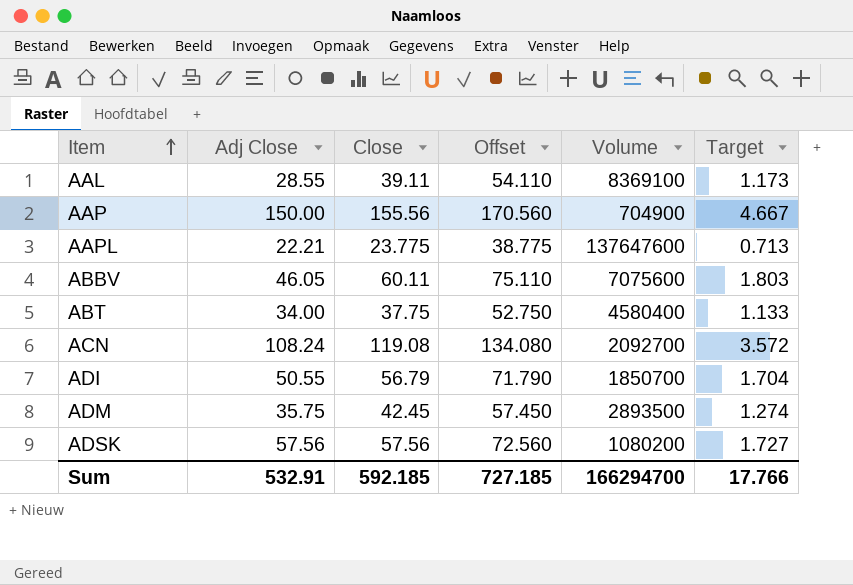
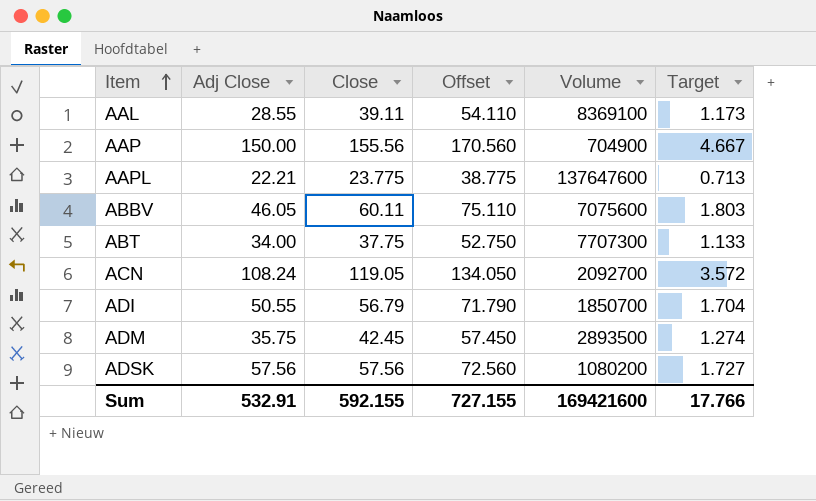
ABT | Volume: 4580400 -> 7707300
ACN | Close: 119.08 -> 119.05
ACN | Offset: 134.080 -> 134.050
Sum | Close: 592.185 -> 592.155
Sum | Offset: 727.185 -> 727.155
Sum | Volume: 166294700 -> 169421600

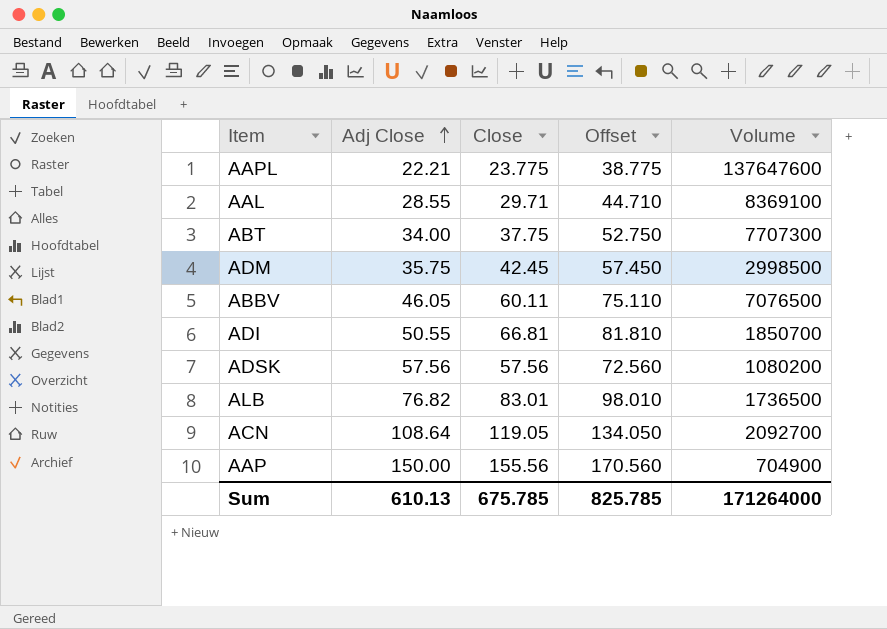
row order: Item ascending -> Adj Close ascending
column Target | formula: [Close] * 0.03 -> none
AAL | Close: 39.11 -> 29.71
AAL | Offset: 54.110 -> 44.710
ADM | Volume: 2893500 -> 2998500
ABBV | Volume: 7075600 -> 7076500
ADI | Close: 56.79 -> 66.81
ADI | Offset: 71.790 -> 81.810
row ALB: none -> 76.82 | 83.01 | 98.010 | 1736500
ACN | Adj Close: 108.24 -> 108.64
Sum | Adj Close: 532.91 -> 610.13
Sum | Close: 592.155 -> 675.785
Sum | Offset: 727.155 -> 825.785
Sum | Volume: 169421600 -> 171264000

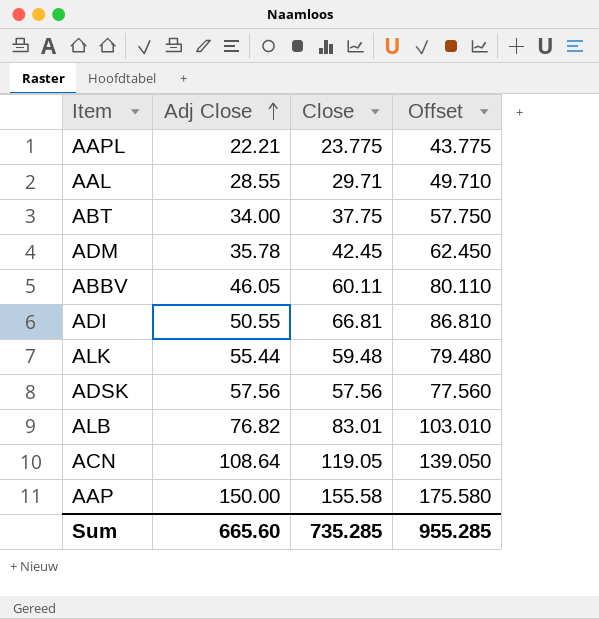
column Volume | position: 5 -> none
column Offset | formula: [Close] + 15 -> [Close] + 20
ADM | Adj Close: 35.75 -> 35.78
row ALK: none -> 55.44 | 59.48 | 79.480
AAP | Close: 155.56 -> 155.58
Sum | Adj Close: 610.13 -> 665.60
Sum | Close: 675.785 -> 735.285
Sum | Offset: 825.785 -> 955.285

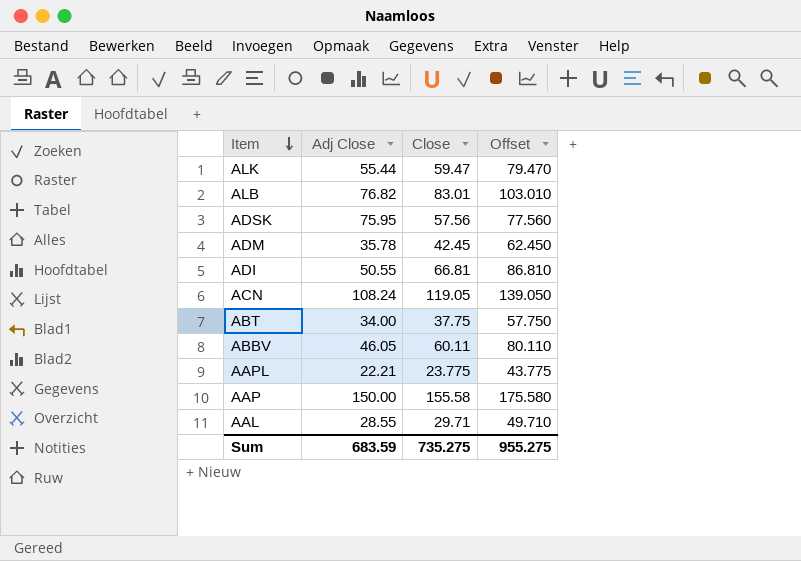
row order: Adj Close ascending -> Item descending
ALK | Close: 59.48 -> 59.47
ALK | Offset: 79.480 -> 79.470
ADSK | Adj Close: 57.56 -> 75.95
ACN | Adj Close: 108.64 -> 108.24
Sum | Adj Close: 665.60 -> 683.59
Sum | Close: 735.285 -> 735.275
Sum | Offset: 955.285 -> 955.275

